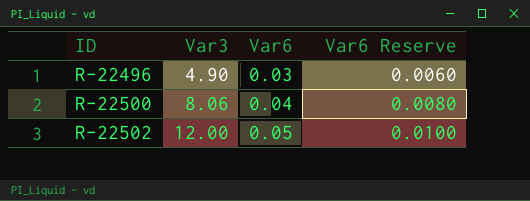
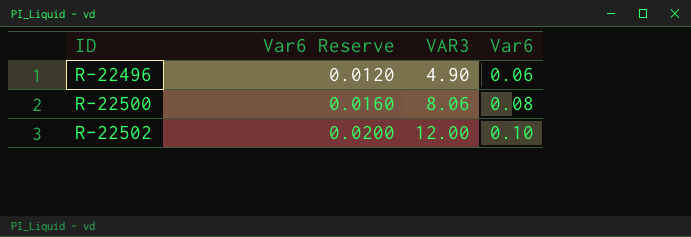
column Var6 Reserve | position: 4 -> 2
column name: Var3 -> VAR3
R-22496 | Var6 Reserve: 0.0060 -> 0.0120
R-22496 | Var6: 0.03 -> 0.06
R-22500 | Var6 Reserve: 0.0080 -> 0.0160
R-22500 | Var6: 0.04 -> 0.08
R-22502 | Var6 Reserve: 0.0100 -> 0.0200
R-22502 | Var6: 0.05 -> 0.10

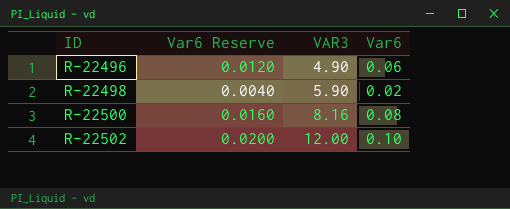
row R-22498: none -> 0.0040 | 5.90 | 0.02
R-22500 | VAR3: 8.06 -> 8.16

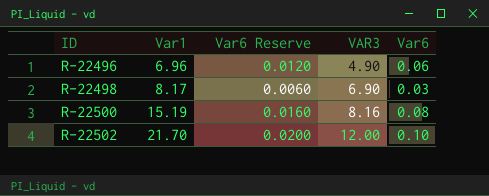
column Var1 | position: none -> 2
R-22498 | Var6 Reserve: 0.0040 -> 0.0060
R-22498 | VAR3: 5.90 -> 6.90
R-22498 | Var6: 0.02 -> 0.03

